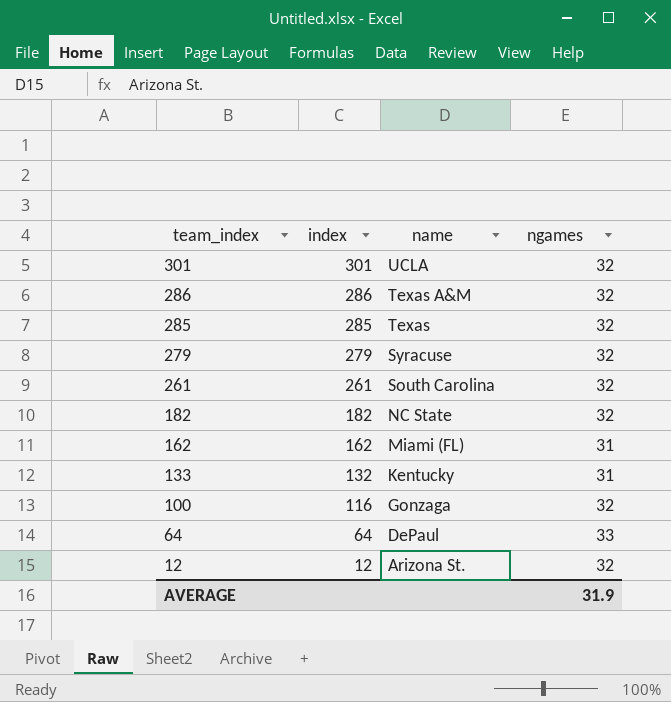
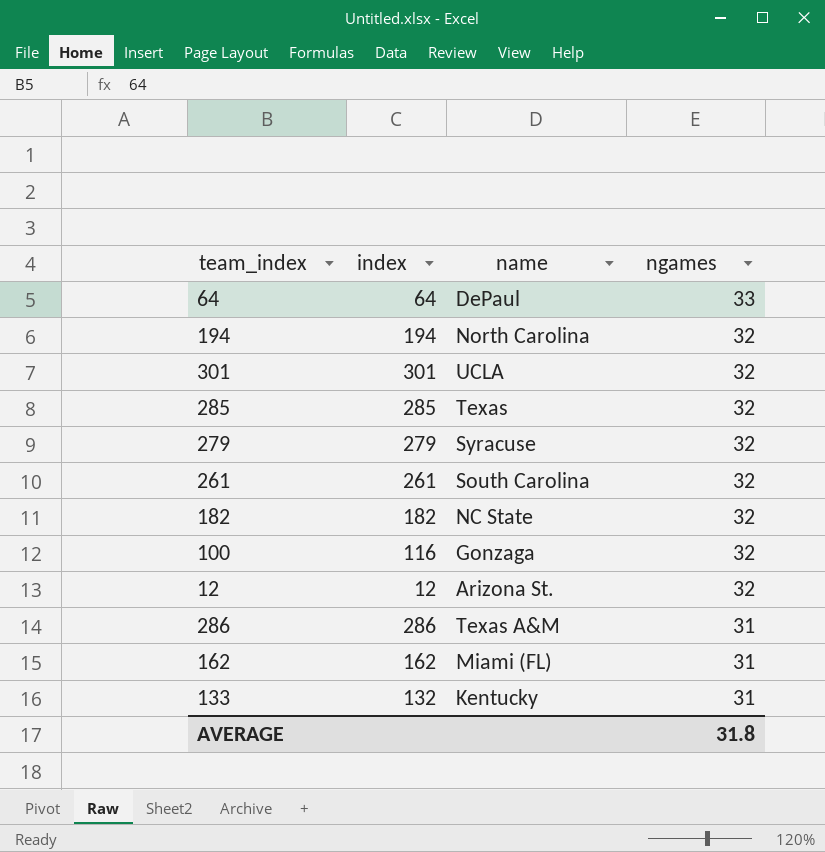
row order: team_index descending -> ngames descending
row 194: none -> 194 | North Carolina | 32
286 | ngames: 32 -> 31
AVERAGE | ngames: 31.9 -> 31.8

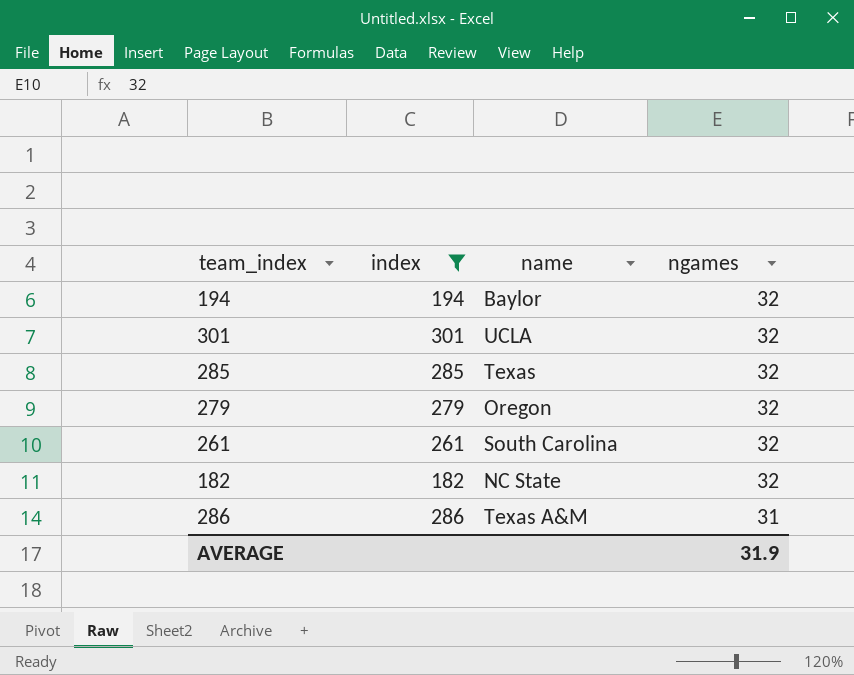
filter: none -> index >= 182
194 | name: North Carolina -> Baylor
279 | name: Syracuse -> Oregon
AVERAGE | ngames: 31.8 -> 31.9

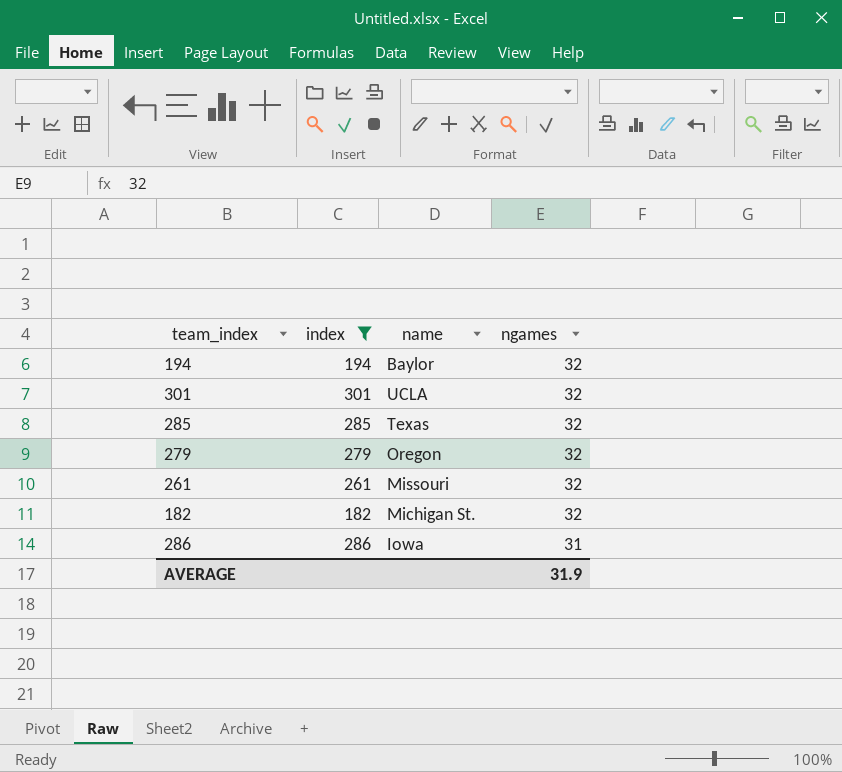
261 | name: South Carolina -> Missouri
182 | name: NC State -> Michigan St.
286 | name: Texas A&M -> Iowa

